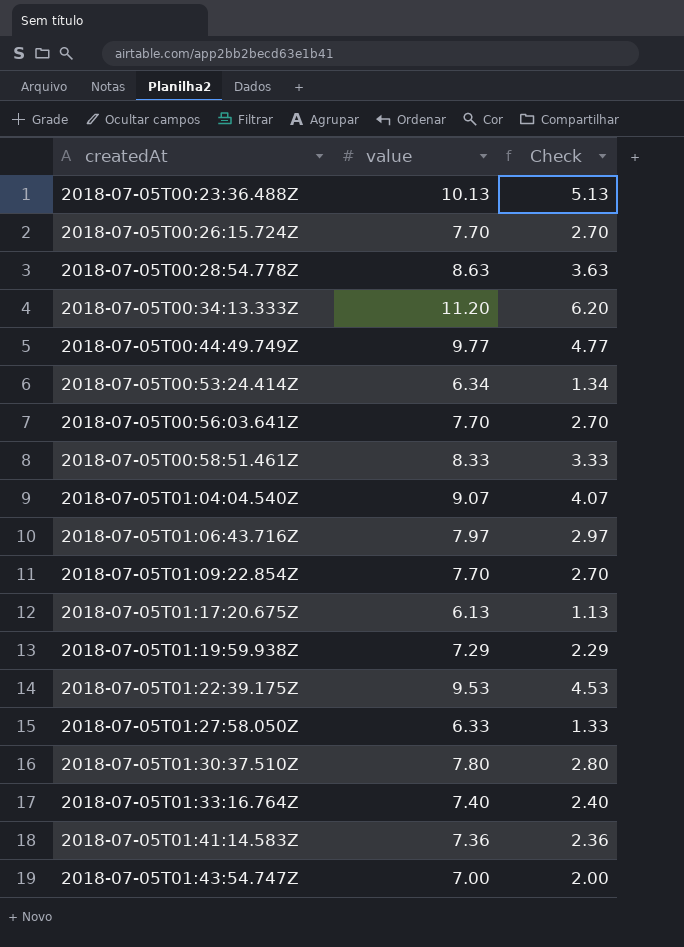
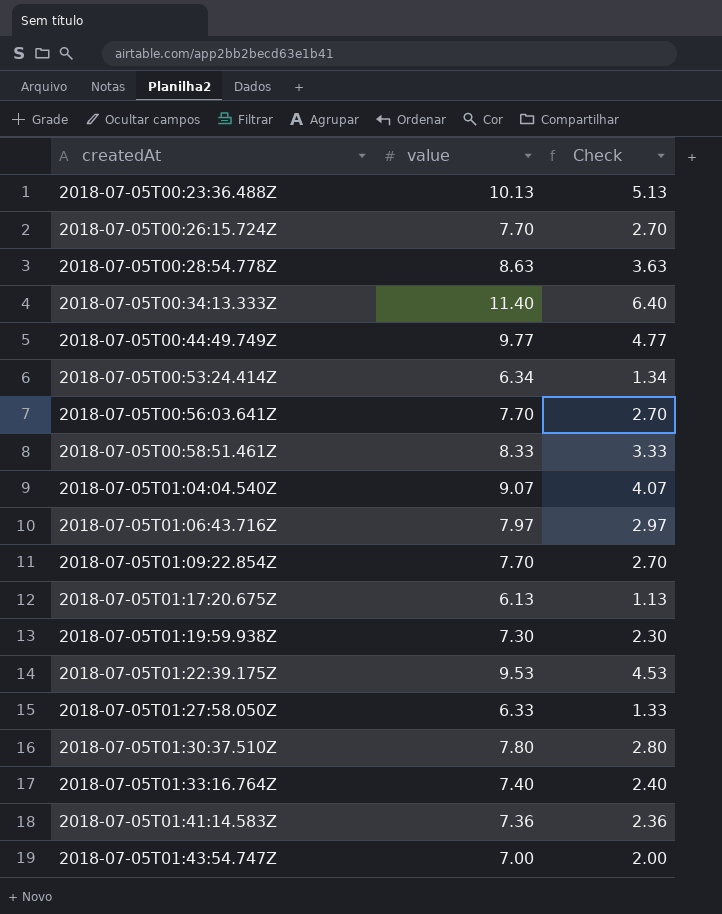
2018-07-05T00:34:13.333Z | value: 11.20 -> 11.40
2018-07-05T00:34:13.333Z | Check: 6.20 -> 6.40
2018-07-05T01:19:59.938Z | value: 7.29 -> 7.30
2018-07-05T01:19:59.938Z | Check: 2.29 -> 2.30

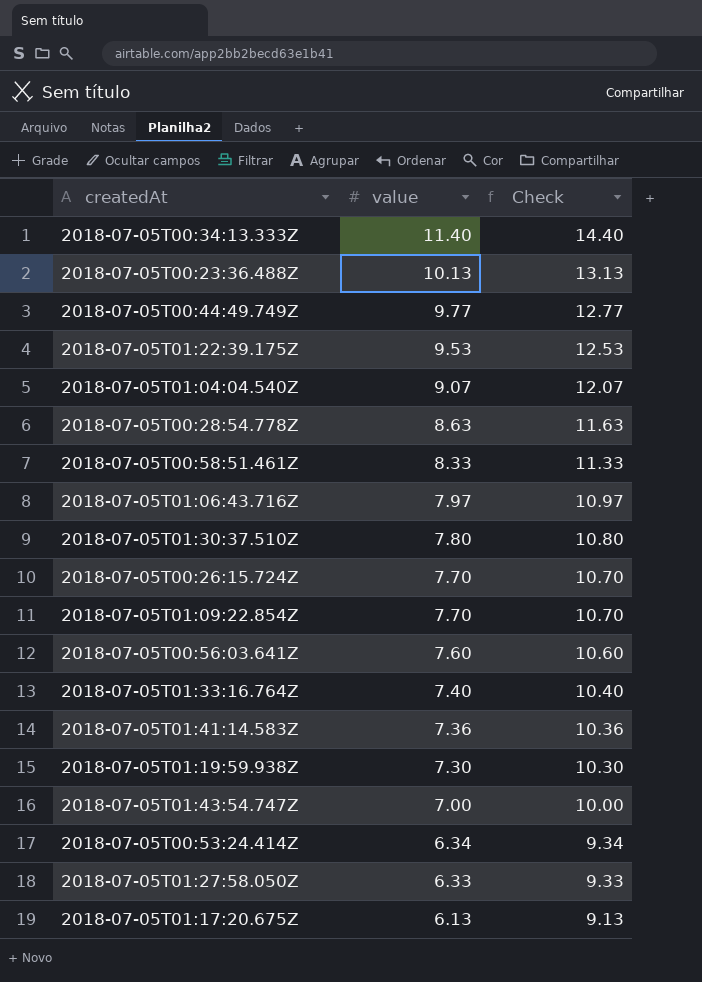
row order: createdAt ascending -> value descending
column Check | formula: [value] - 5 -> [value] + 3
2018-07-05T00:56:03.641Z | value: 7.70 -> 7.60

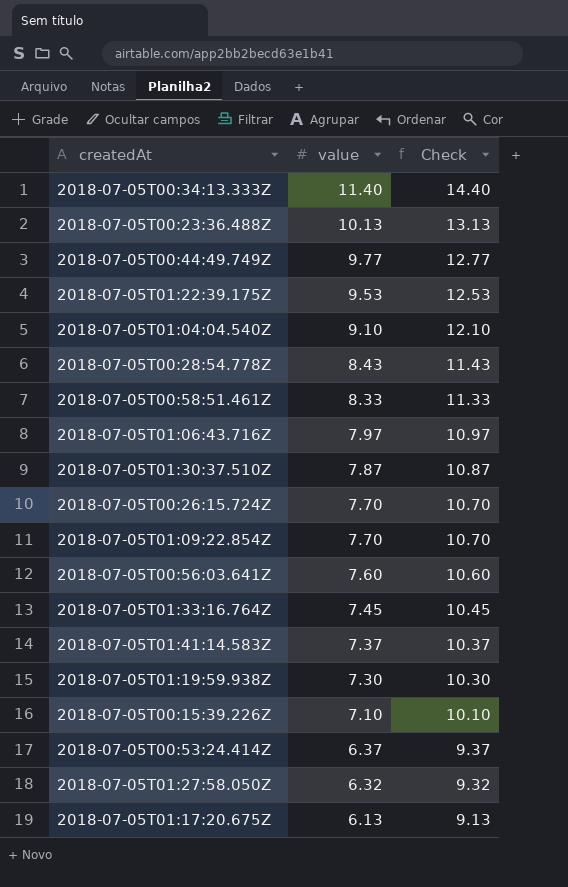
row 2018-07-05T01:43:54.747Z: 7.00 | 10.00 -> none
2018-07-05T01:04:04.540Z | value: 9.07 -> 9.10
2018-07-05T01:04:04.540Z | Check: 12.07 -> 12.10
2018-07-05T00:28:54.778Z | value: 8.63 -> 8.43
2018-07-05T00:28:54.778Z | Check: 11.63 -> 11.43
2018-07-05T01:30:37.510Z | value: 7.80 -> 7.87
2018-07-05T01:30:37.510Z | Check: 10.80 -> 10.87
2018-07-05T01:33:16.764Z | value: 7.40 -> 7.45
2018-07-05T01:33:16.764Z | Check: 10.40 -> 10.45
2018-07-05T01:41:14.583Z | value: 7.36 -> 7.37
2018-07-05T01:41:14.583Z | Check: 10.36 -> 10.37
row 2018-07-05T00:15:39.226Z: none -> 7.10 | 10.10
2018-07-05T00:53:24.414Z | value: 6.34 -> 6.37
2018-07-05T00:53:24.414Z | Check: 9.34 -> 9.37
2018-07-05T01:27:58.050Z | value: 6.33 -> 6.32
2018-07-05T01:27:58.050Z | Check: 9.33 -> 9.32

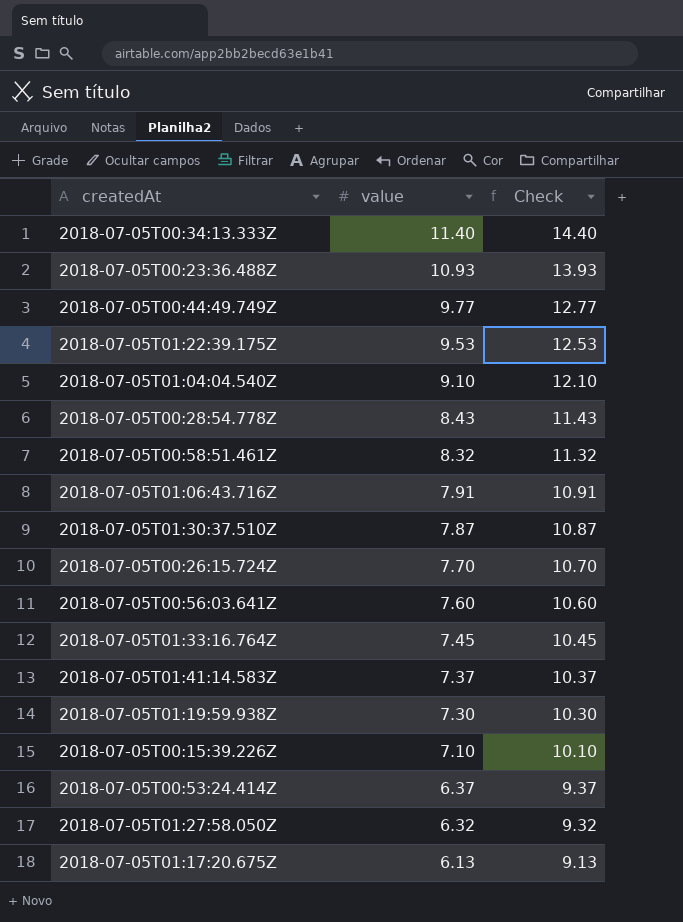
row 2018-07-05T01:09:22.854Z: 7.70 | 10.70 -> none
2018-07-05T00:23:36.488Z | value: 10.13 -> 10.93
2018-07-05T00:23:36.488Z | Check: 13.13 -> 13.93
2018-07-05T00:58:51.461Z | value: 8.33 -> 8.32
2018-07-05T00:58:51.461Z | Check: 11.33 -> 11.32
2018-07-05T01:06:43.716Z | value: 7.97 -> 7.91
2018-07-05T01:06:43.716Z | Check: 10.97 -> 10.91

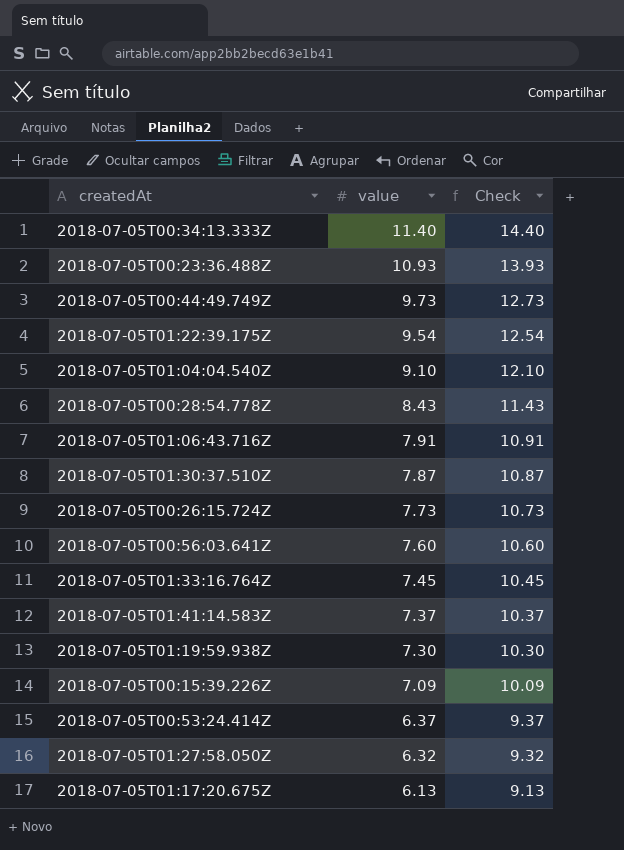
row 2018-07-05T00:58:51.461Z: 8.32 | 11.32 -> none
2018-07-05T00:44:49.749Z | value: 9.77 -> 9.73
2018-07-05T00:44:49.749Z | Check: 12.77 -> 12.73
2018-07-05T01:22:39.175Z | value: 9.53 -> 9.54
2018-07-05T01:22:39.175Z | Check: 12.53 -> 12.54
2018-07-05T00:26:15.724Z | value: 7.70 -> 7.73
2018-07-05T00:26:15.724Z | Check: 10.70 -> 10.73
2018-07-05T00:15:39.226Z | value: 7.10 -> 7.09
2018-07-05T00:15:39.226Z | Check: 10.10 -> 10.09

